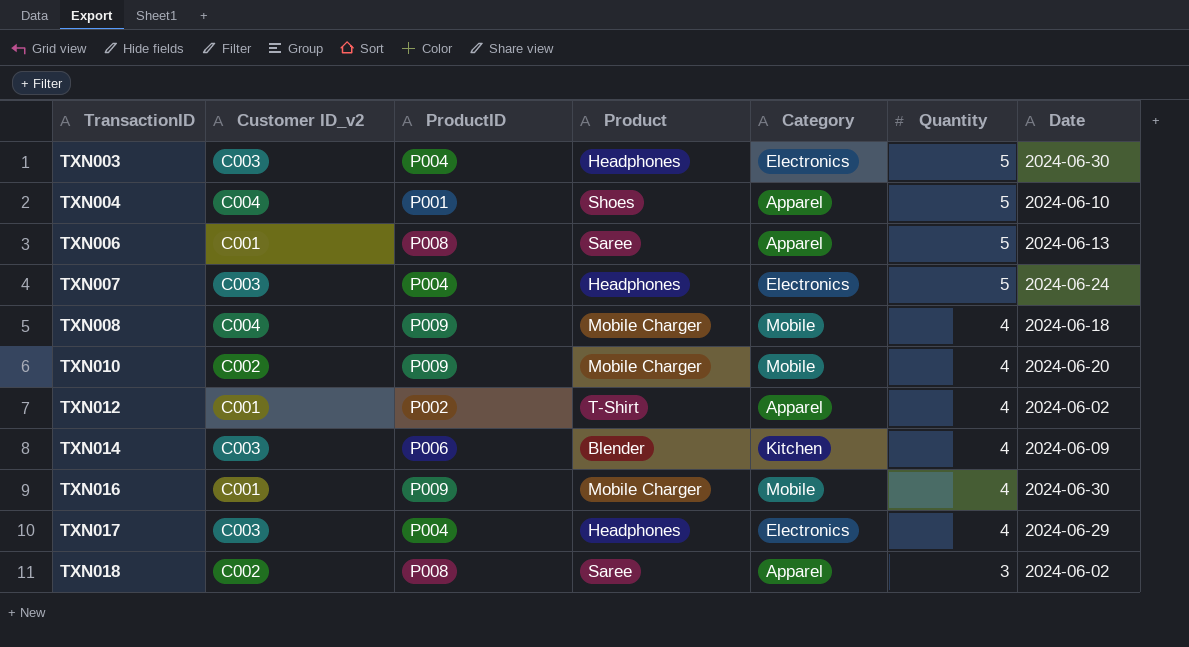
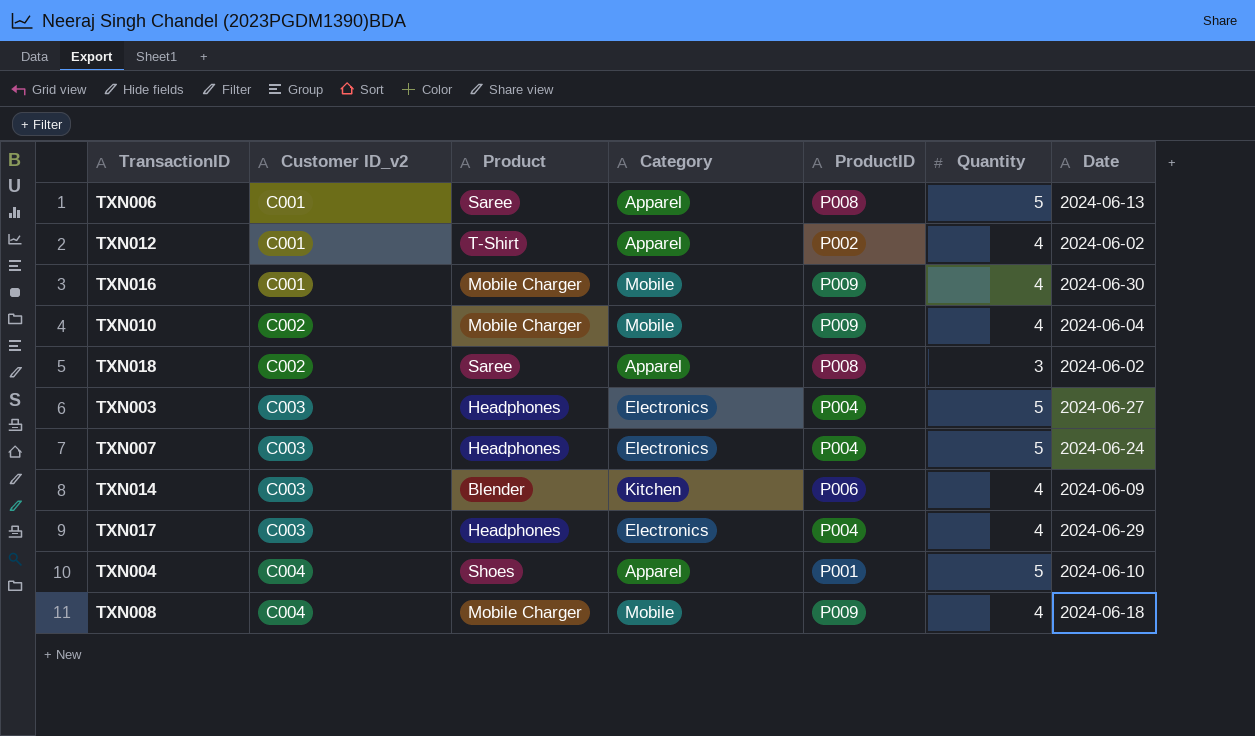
row order: TransactionID ascending -> Customer ID_v2 ascending
column ProductID | position: 3 -> 5
TXN010 | Date: 2024-06-20 -> 2024-06-04
TXN003 | Date: 2024-06-30 -> 2024-06-27

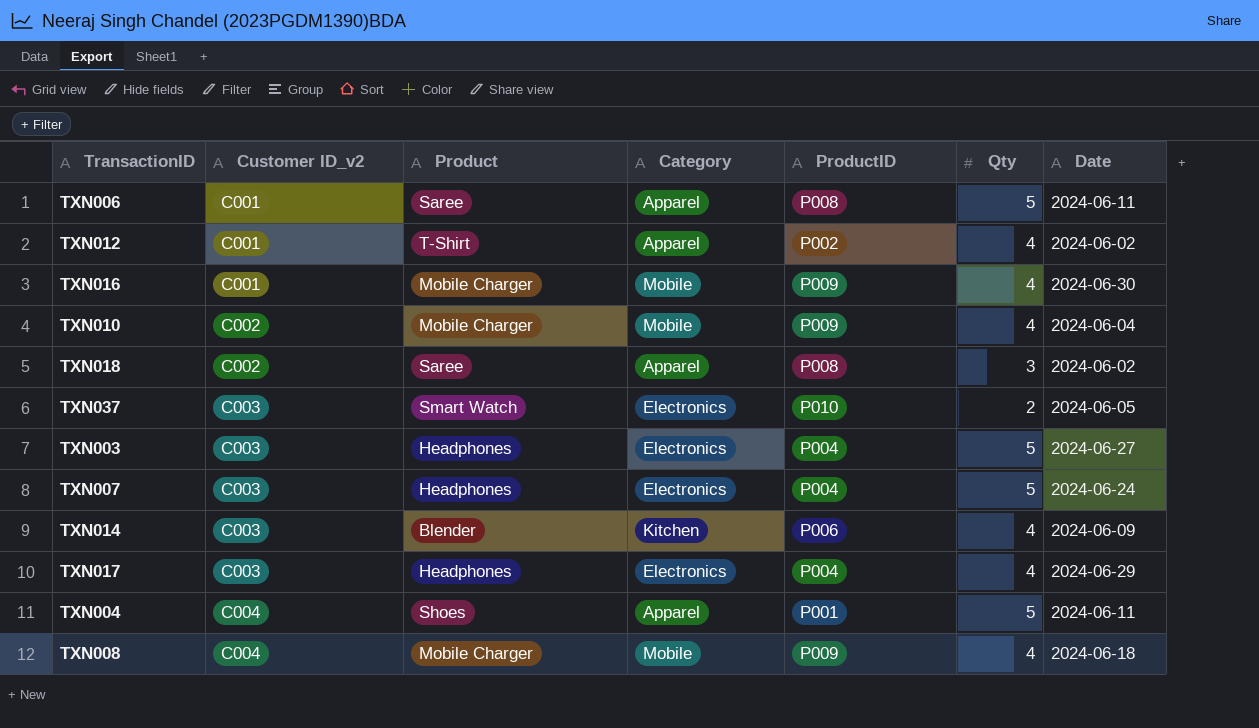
column name: Quantity -> Qty
TXN006 | Date: 2024-06-13 -> 2024-06-11
row TXN037: none -> C003 | Smart Watch | Electronics | P010 | 2 | 2024-06-05
TXN004 | Date: 2024-06-10 -> 2024-06-11

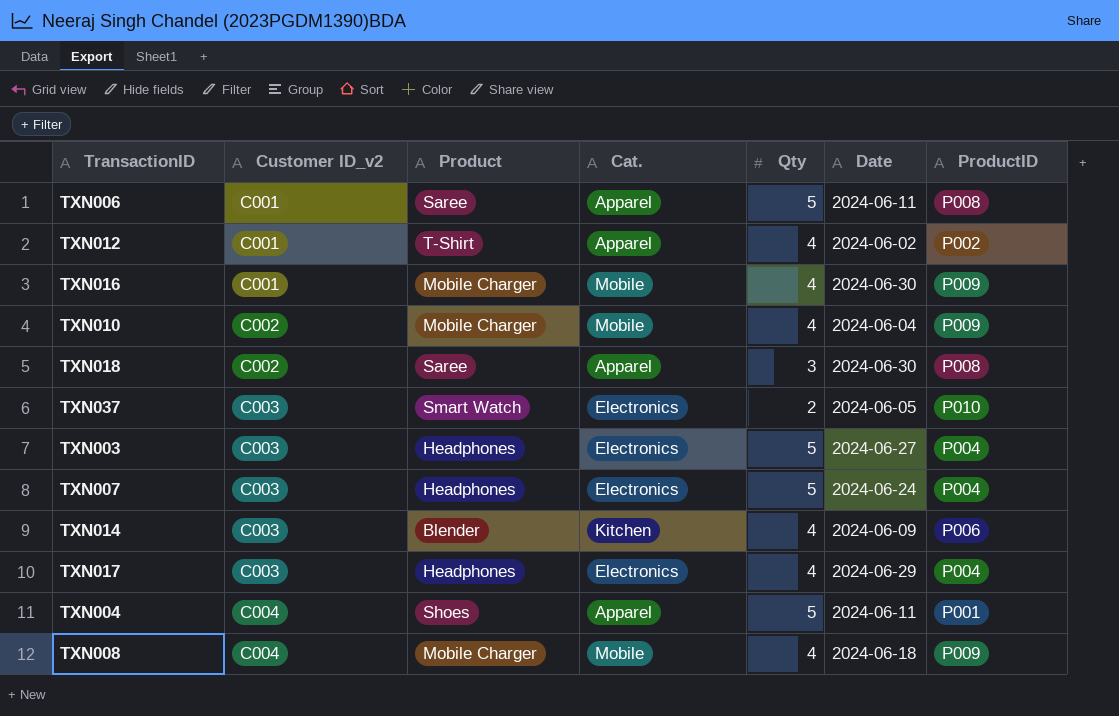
column name: Category -> Cat.
column ProductID | position: 5 -> 7
TXN018 | Date: 2024-06-02 -> 2024-06-30

